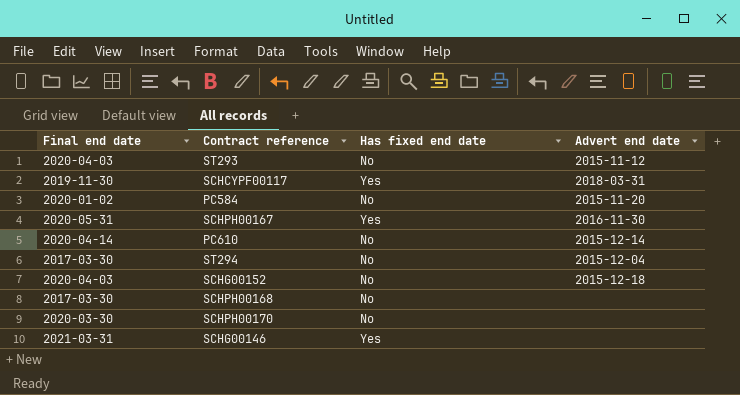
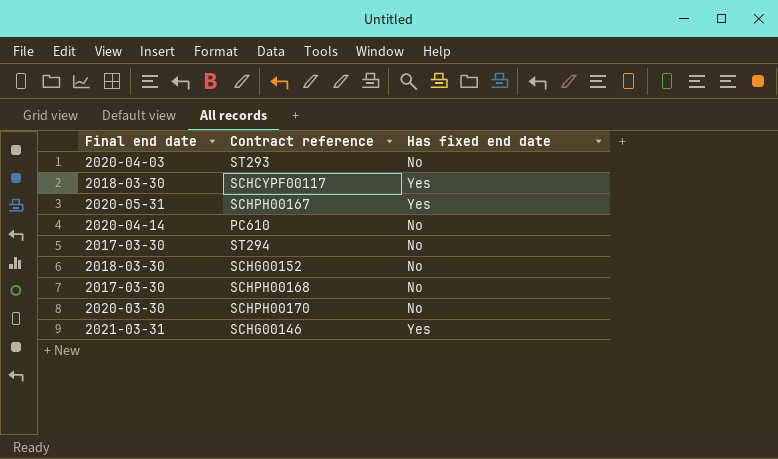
column Advert end date | position: 4 -> none
row PC584: 2020-01-02 | No | 2015-11-20 -> none
SCHCYPF00117 | Final end date: 2019-11-30 -> 2018-03-30
SCHG00152 | Final end date: 2020-04-03 -> 2018-03-30

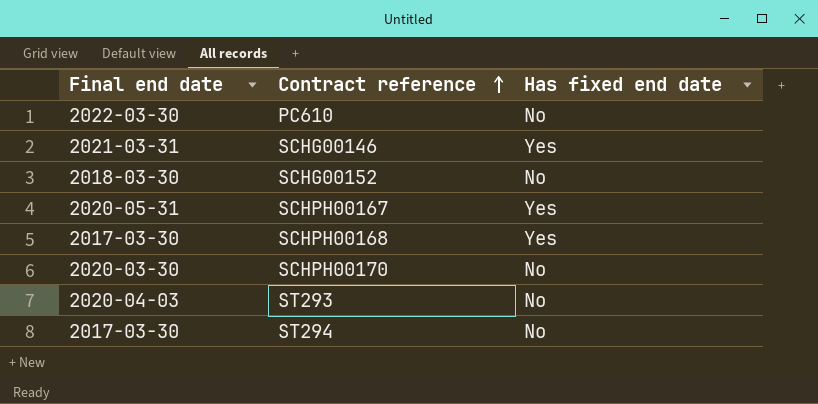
row order: none -> Contract reference ascending
row SCHCYPF00117: 2018-03-30 | Yes -> none
PC610 | Final end date: 2020-04-14 -> 2022-03-30
SCHPH00168 | Has fixed end date: No -> Yes

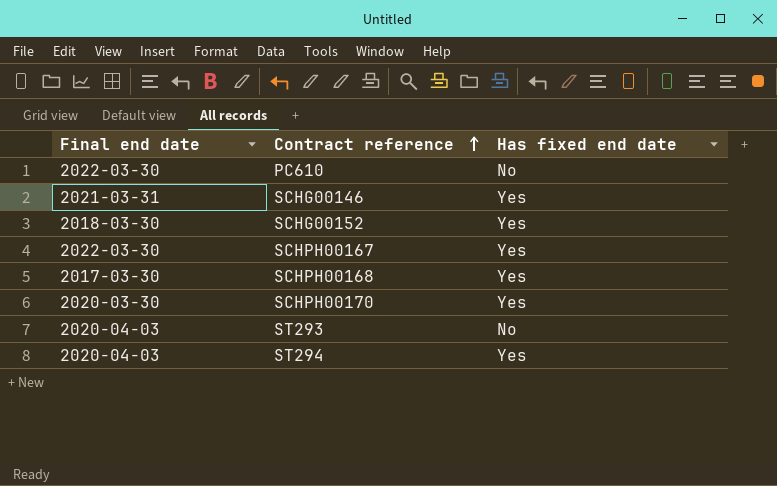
SCHG00152 | Has fixed end date: No -> Yes
SCHPH00167 | Final end date: 2020-05-31 -> 2022-03-30
SCHPH00170 | Has fixed end date: No -> Yes
ST294 | Final end date: 2017-03-30 -> 2020-04-03
ST294 | Has fixed end date: No -> Yes

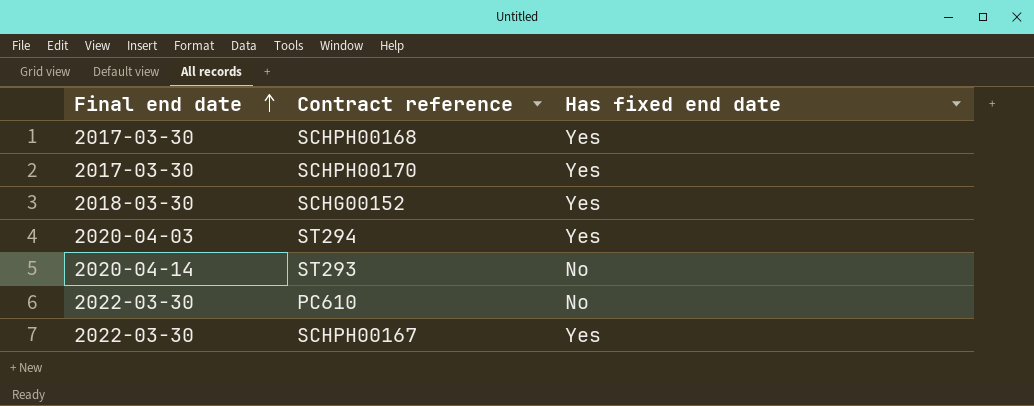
row order: Contract reference ascending -> Final end date ascending
row SCHG00146: 2021-03-31 | Yes -> none
SCHPH00170 | Final end date: 2020-03-30 -> 2017-03-30
ST293 | Final end date: 2020-04-03 -> 2020-04-14

